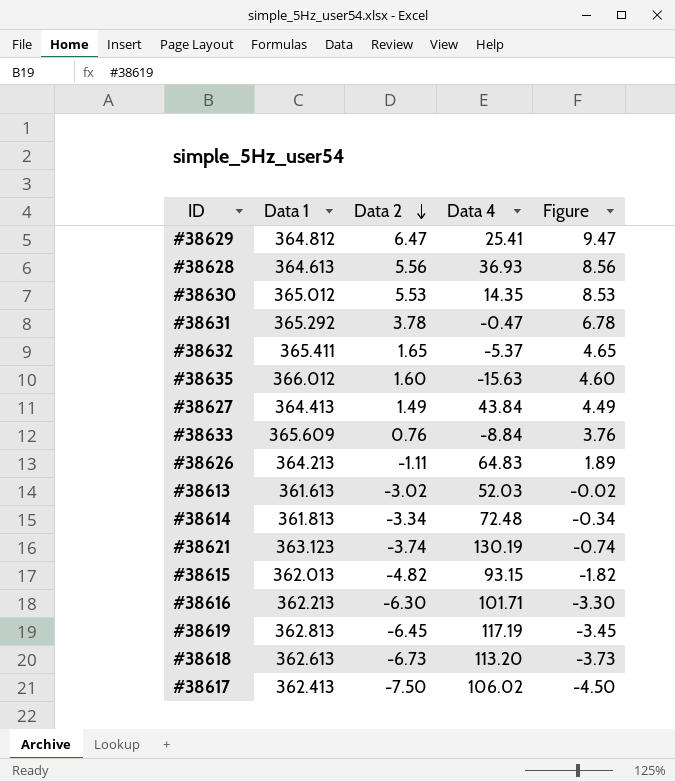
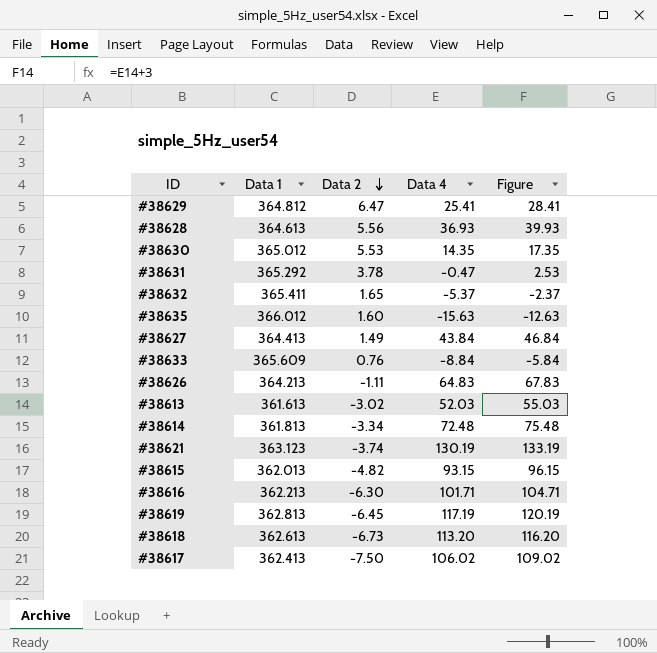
column Figure | formula: [Data 2] + 3 -> [Data 4] + 3

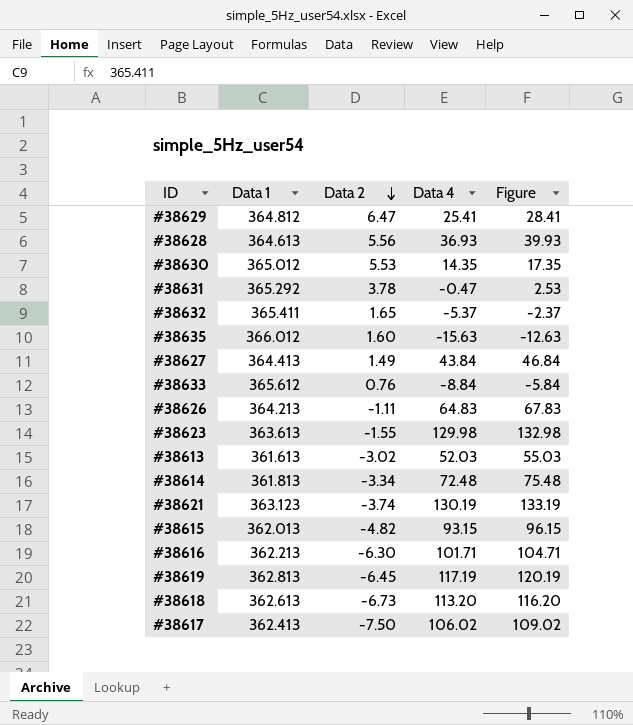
#38633 | Data 1: 365.609 -> 365.612
row #38623: none -> 363.613 | -1.55 | 129.98 | 132.98

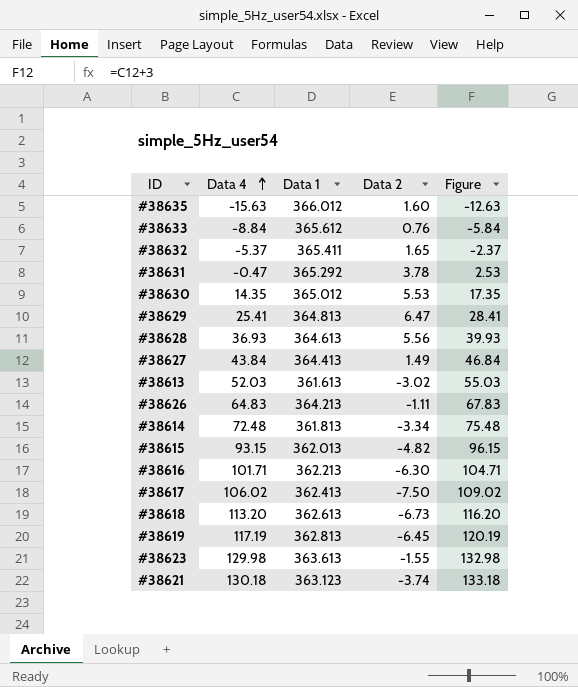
row order: Data 2 descending -> Data 4 ascending
column Data 4 | position: 4 -> 2
#38629 | Data 1: 364.812 -> 364.813
#38621 | Data 4: 130.19 -> 130.18
#38621 | Figure: 133.19 -> 133.18

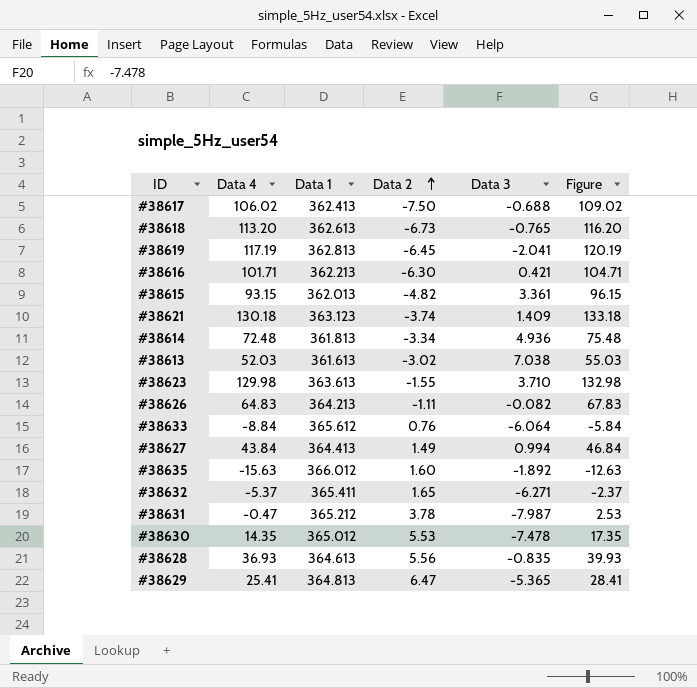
row order: Data 4 ascending -> Data 2 ascending
column Data 3 | position: none -> 5
#38631 | Data 1: 365.292 -> 365.212

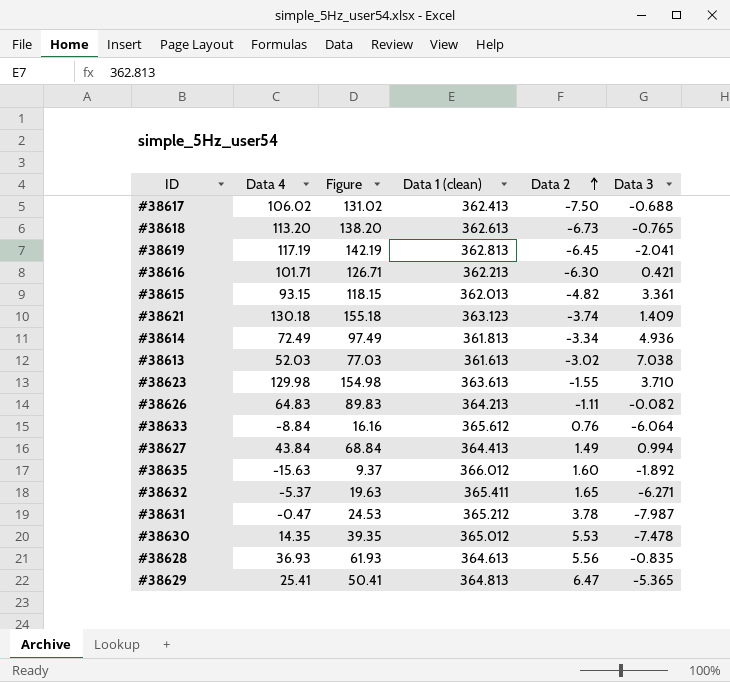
column Figure | formula: [Data 4] + 3 -> [Data 4] + 25
column Figure | position: 6 -> 3
column name: Data 1 -> Data 1 (clean)
#38614 | Data 4: 72.48 -> 72.49

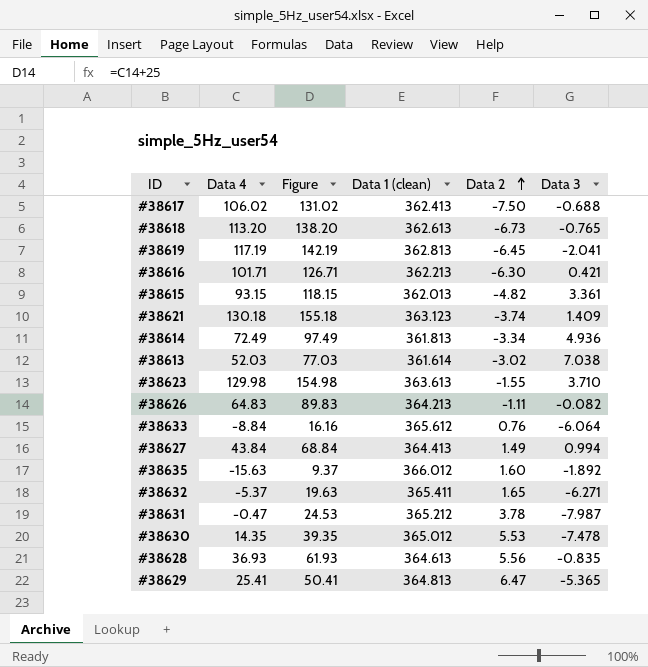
#38613 | Data 1 (clean): 361.613 -> 361.614

